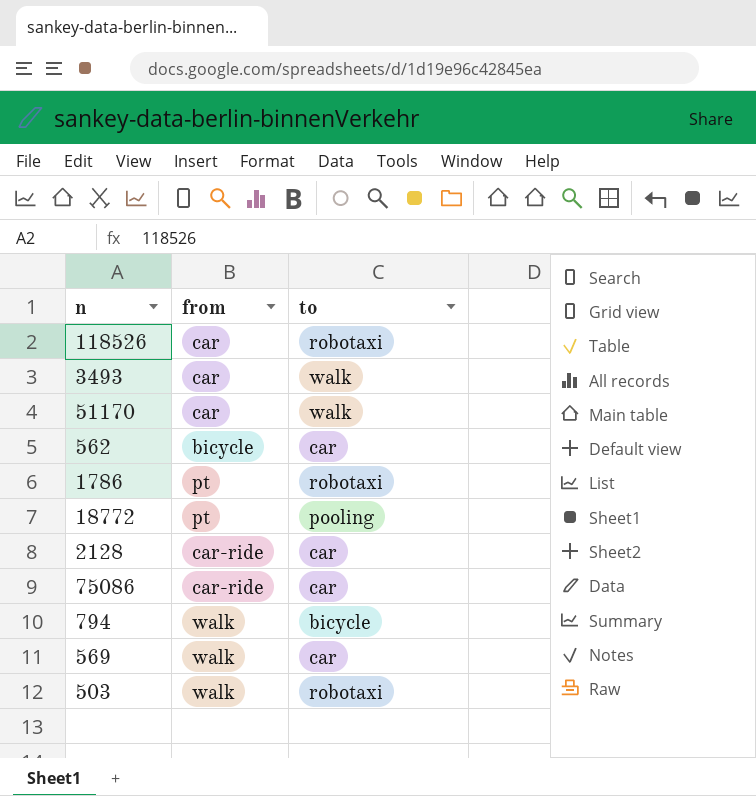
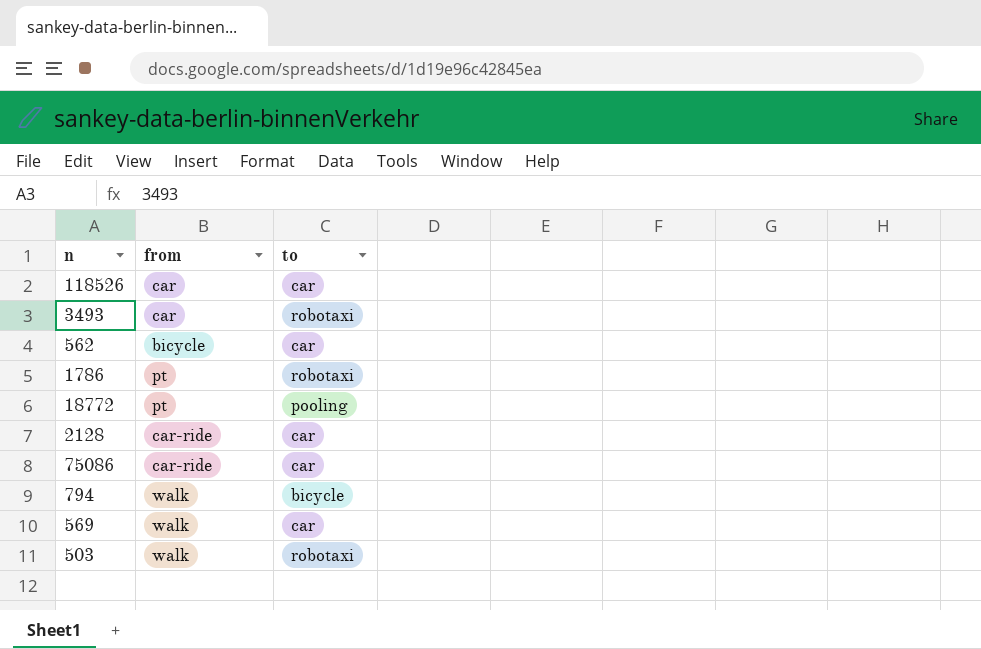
row 51170: car | walk -> none
118526 | to: robotaxi -> car
3493 | to: walk -> robotaxi

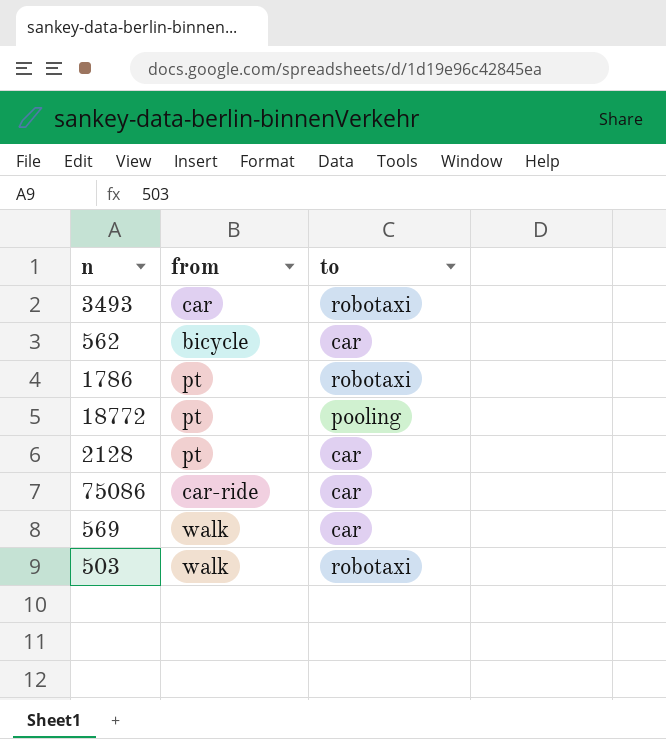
row 118526: car | car -> none
row 794: walk | bicycle -> none
2128 | from: car-ride -> pt

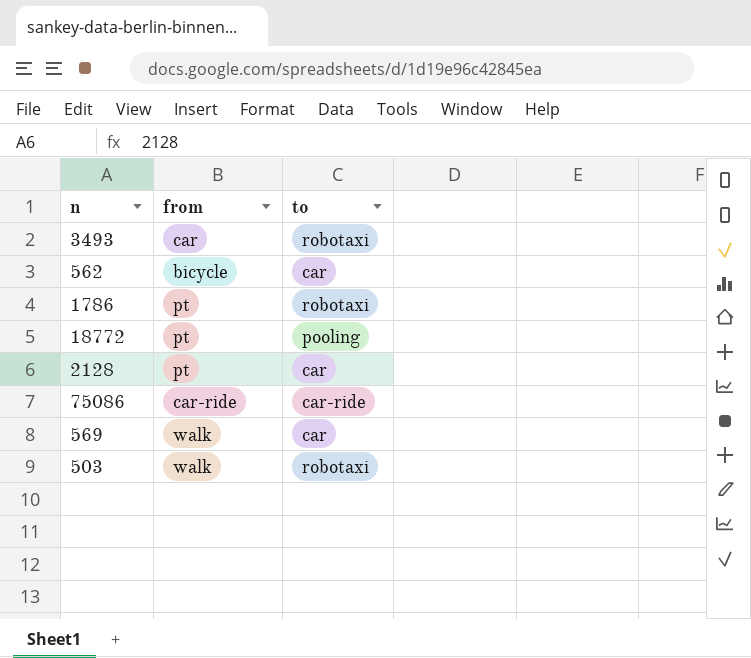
75086 | to: car -> car-ride

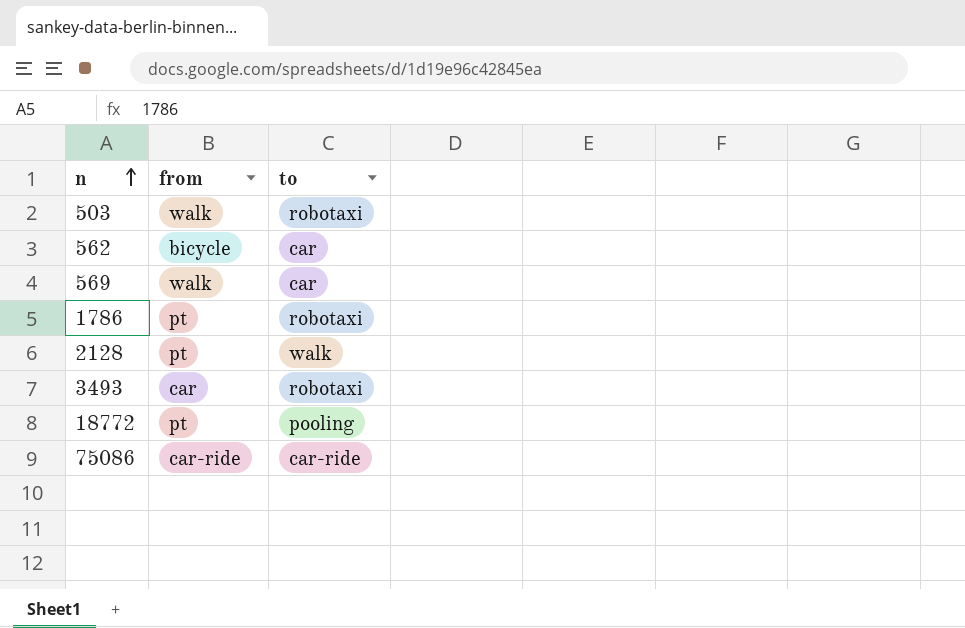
row order: none -> n ascending
2128 | to: car -> walk

